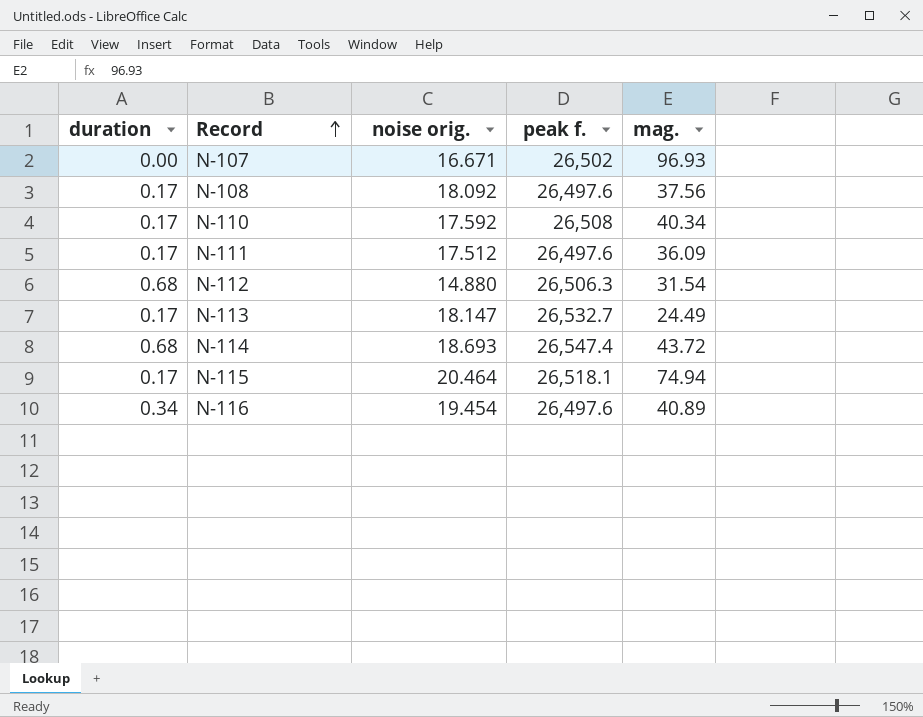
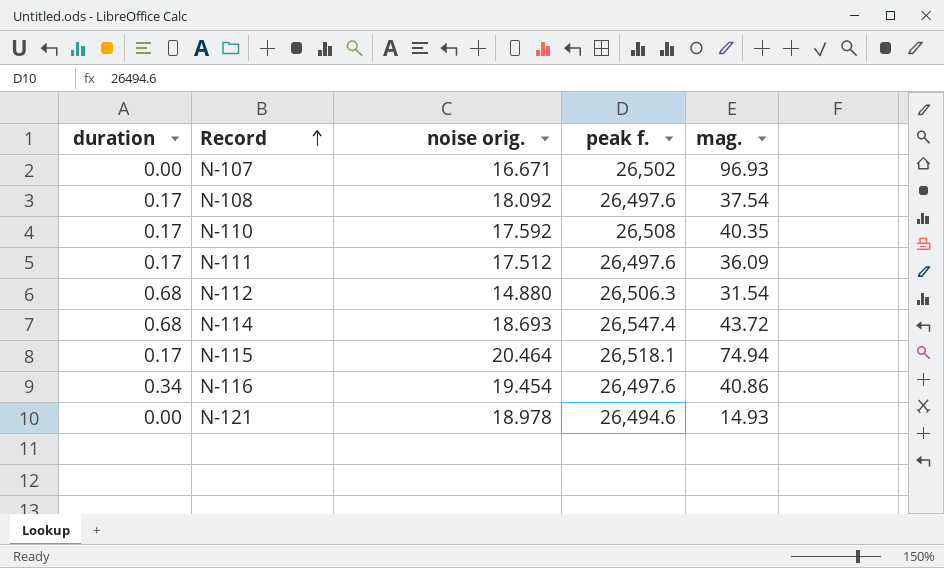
row N-113: 0.17 | 18.147 | 26,532.7 | 24.49 -> none
N-108 | mag.: 37.56 -> 37.54
N-110 | mag.: 40.34 -> 40.35
N-116 | mag.: 40.89 -> 40.86
row N-121: none -> 0.00 | 18.978 | 26,494.6 | 14.93

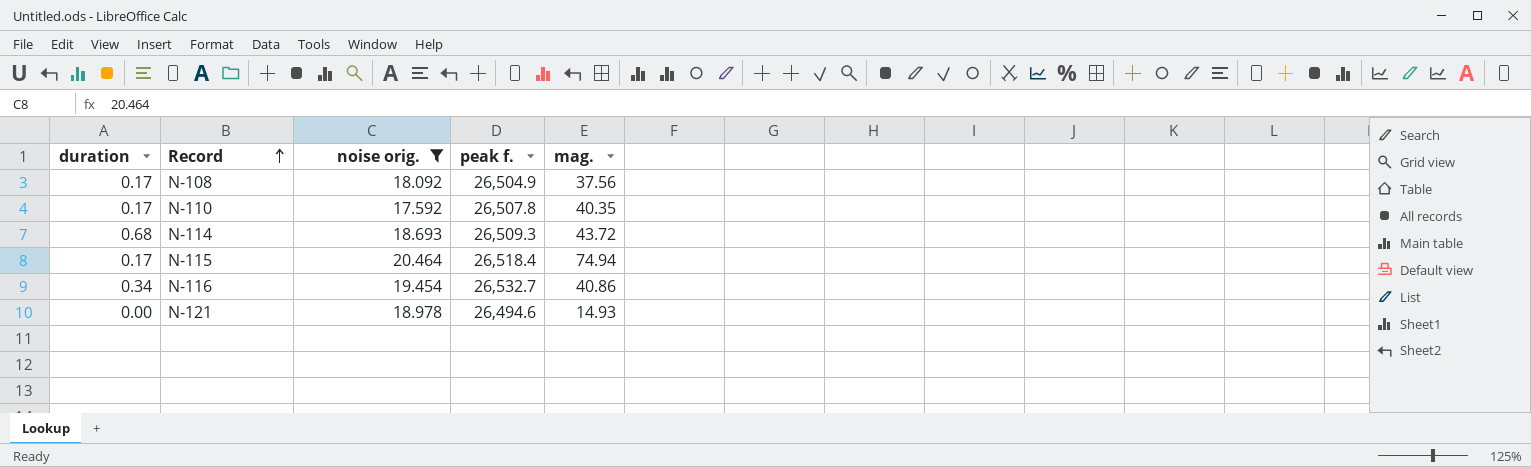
filter: none -> noise orig. >= 17.592
N-108 | peak f.: 26,497.6 -> 26,504.9
N-108 | mag.: 37.54 -> 37.56
N-110 | peak f.: 26,508 -> 26,507.8
N-114 | peak f.: 26,547.4 -> 26,509.3
N-115 | peak f.: 26,518.1 -> 26,518.4
N-116 | peak f.: 26,497.6 -> 26,532.7

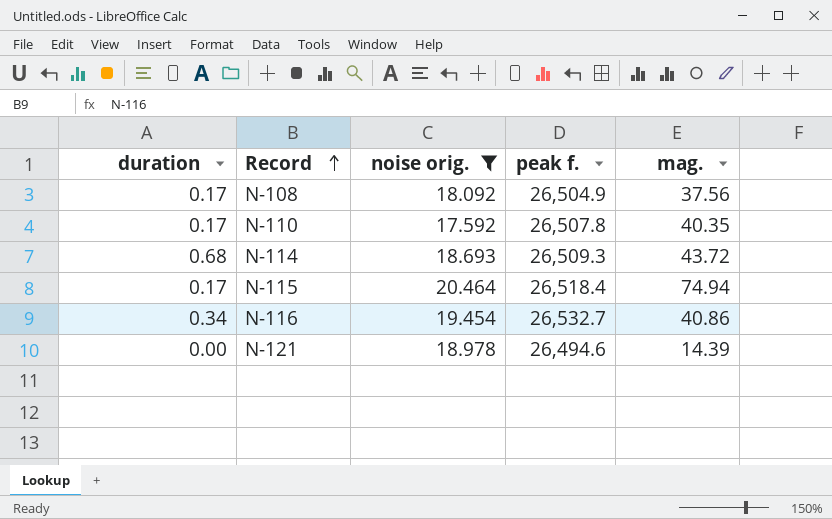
N-121 | mag.: 14.93 -> 14.39

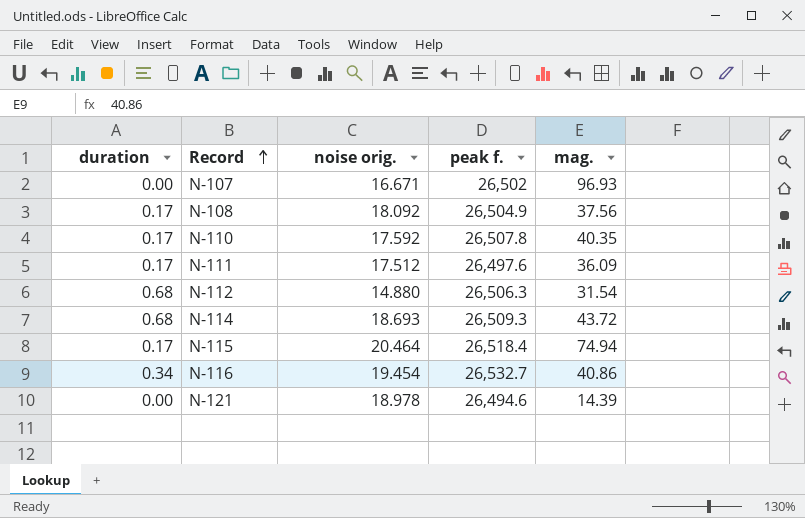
filter: noise orig. >= 17.592 -> none

